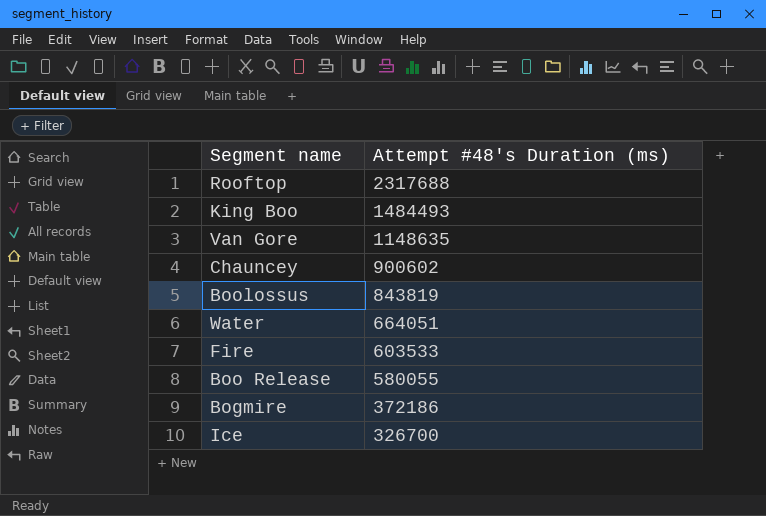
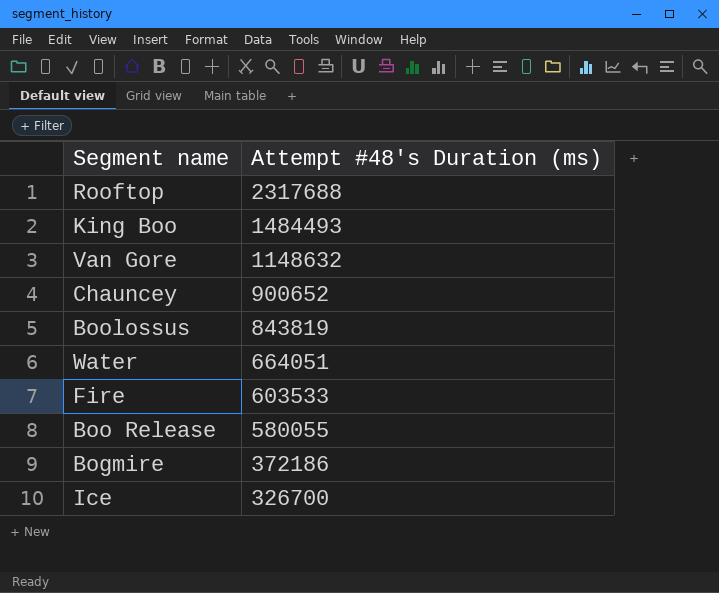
Van Gore | Attempt #48's Duration (ms): 1148635 -> 1148632
Chauncey | Attempt #48's Duration (ms): 900602 -> 900652

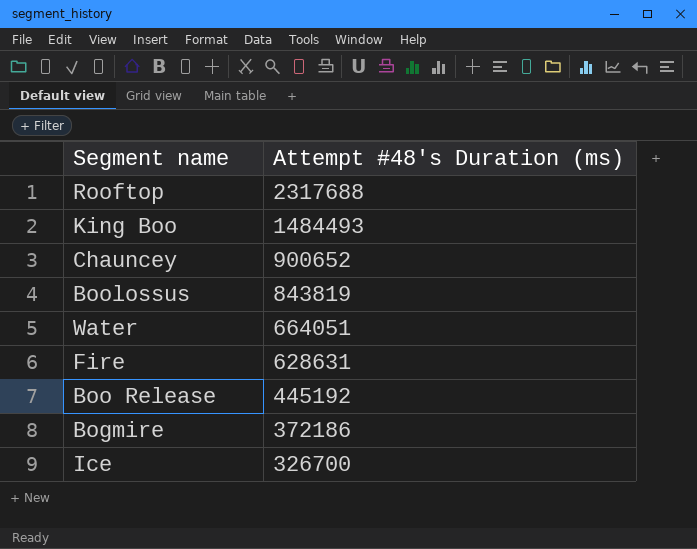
row Van Gore: 1148632 -> none
Fire | Attempt #48's Duration (ms): 603533 -> 628631
Boo Release | Attempt #48's Duration (ms): 580055 -> 445192

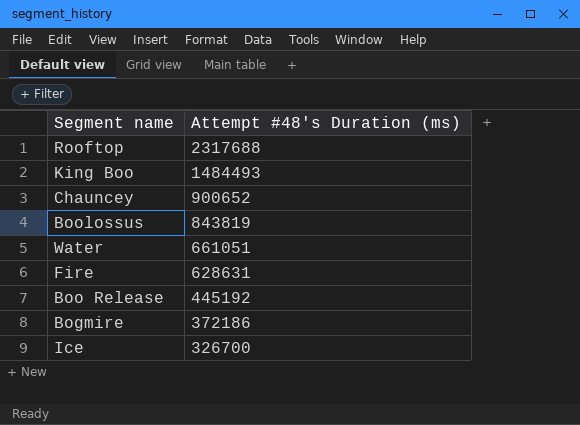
Water | Attempt #48's Duration (ms): 664051 -> 661051

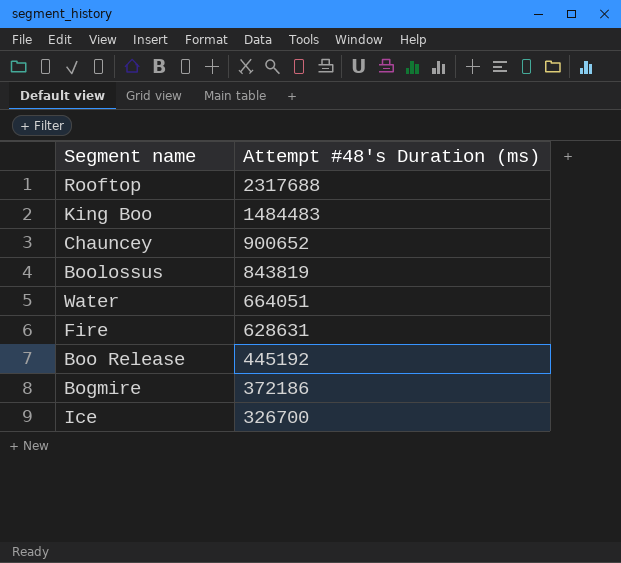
King Boo | Attempt #48's Duration (ms): 1484493 -> 1484483
Water | Attempt #48's Duration (ms): 661051 -> 664051

